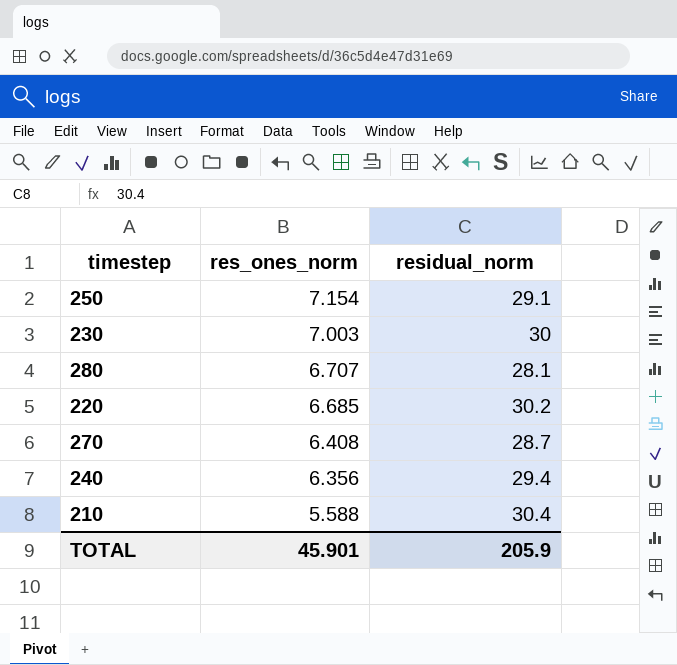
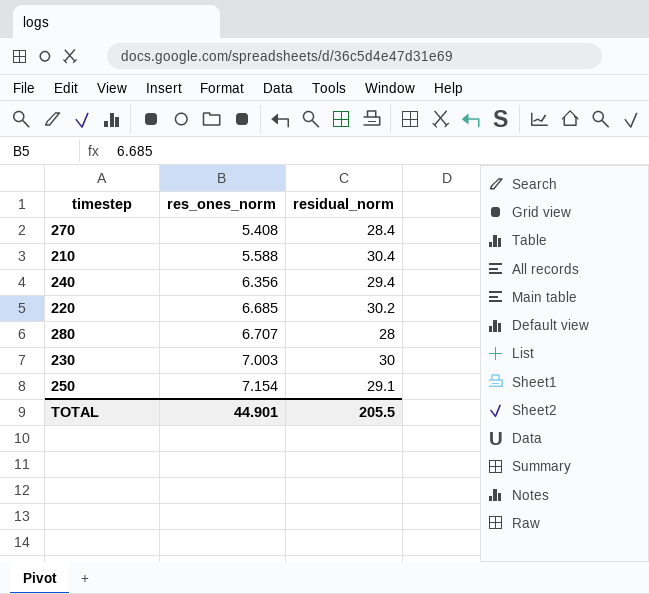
row order: res_ones_norm descending -> res_ones_norm ascending
270 | res_ones_norm: 6.408 -> 5.408
270 | residual_norm: 28.7 -> 28.4
280 | residual_norm: 28.1 -> 28
TOTAL | res_ones_norm: 45.901 -> 44.901
TOTAL | residual_norm: 205.9 -> 205.5

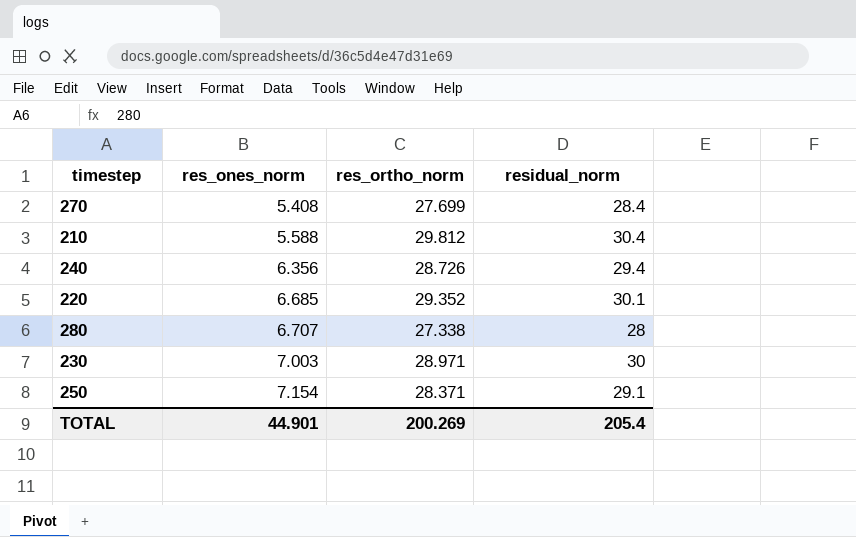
column res_ortho_norm | position: none -> 3
220 | residual_norm: 30.2 -> 30.1
TOTAL | residual_norm: 205.5 -> 205.4

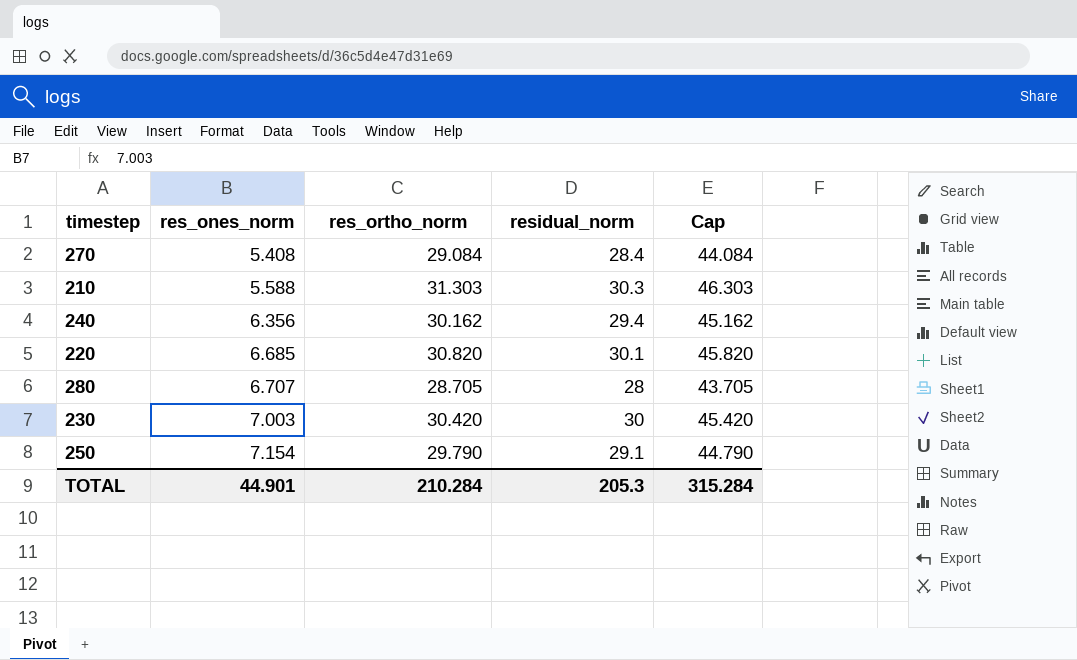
column Cap | formula: none -> [res_ortho_norm] + 15
270 | res_ortho_norm: 27.699 -> 29.084
210 | res_ortho_norm: 29.812 -> 31.303
210 | residual_norm: 30.4 -> 30.3
240 | res_ortho_norm: 28.726 -> 30.162
220 | res_ortho_norm: 29.352 -> 30.820
280 | res_ortho_norm: 27.338 -> 28.705
230 | res_ortho_norm: 28.971 -> 30.420
250 | res_ortho_norm: 28.371 -> 29.790
TOTAL | res_ortho_norm: 200.269 -> 210.284
TOTAL | residual_norm: 205.4 -> 205.3

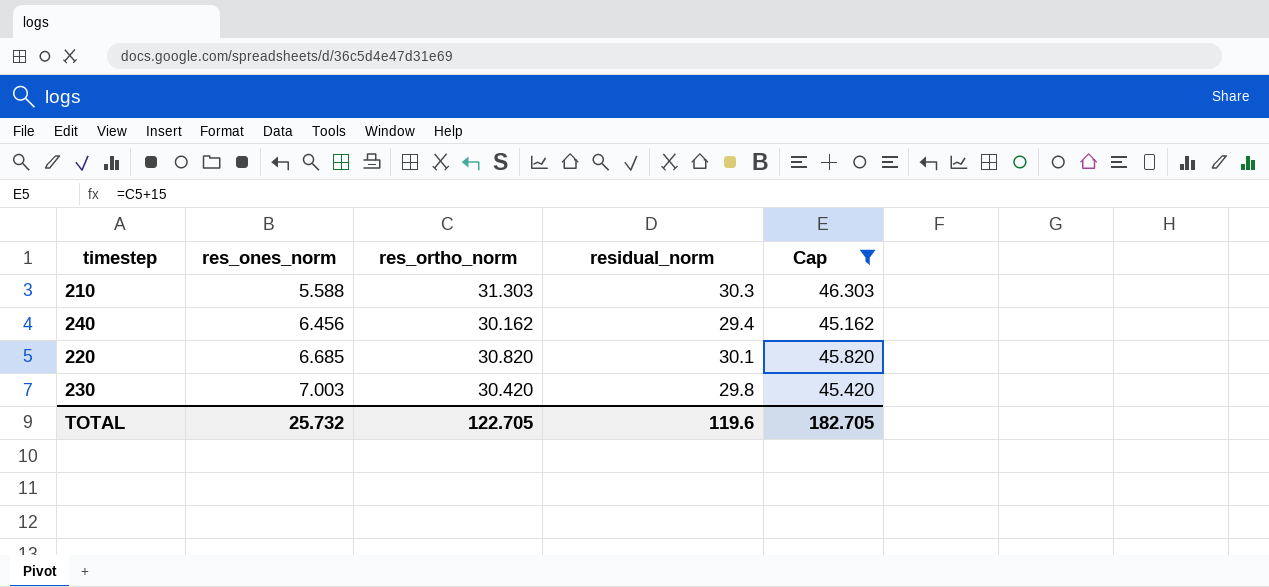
filter: none -> Cap >= 45.162
240 | res_ones_norm: 6.356 -> 6.456
230 | residual_norm: 30 -> 29.8
TOTAL | res_ones_norm: 44.901 -> 25.732
TOTAL | res_ortho_norm: 210.284 -> 122.705
TOTAL | residual_norm: 205.3 -> 119.6
TOTAL | Cap: 315.284 -> 182.705

